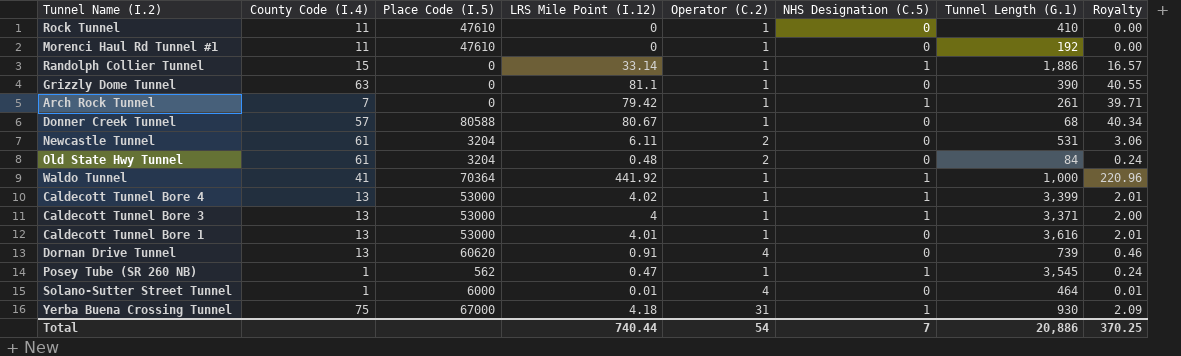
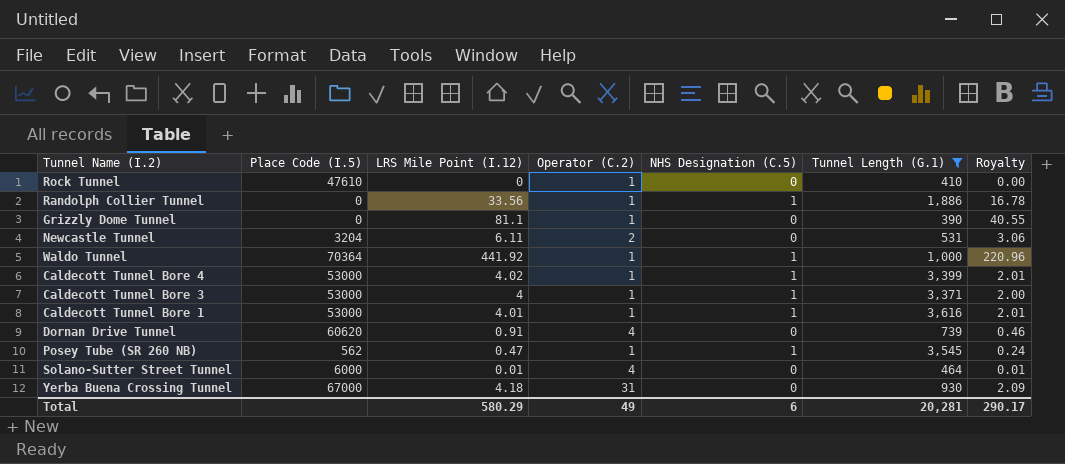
filter: none -> Tunnel Length (G.1) >= 390
column County Code (I.4) | position: 2 -> none
Randolph Collier Tunnel | LRS Mile Point (I.12): 33.14 -> 33.56
Randolph Collier Tunnel | Royalty: 16.57 -> 16.78
Caldecott Tunnel Bore 1 | NHS Designation (C.5): 0 -> 1
Yerba Buena Crossing Tunnel | NHS Designation (C.5): 1 -> 0
Total | LRS Mile Point (I.12): 740.44 -> 580.29
Total | Operator (C.2): 54 -> 49
Total | NHS Designation (C.5): 7 -> 6
Total | Tunnel Length (G.1): 20,886 -> 20,281
Total | Royalty: 370.25 -> 290.17

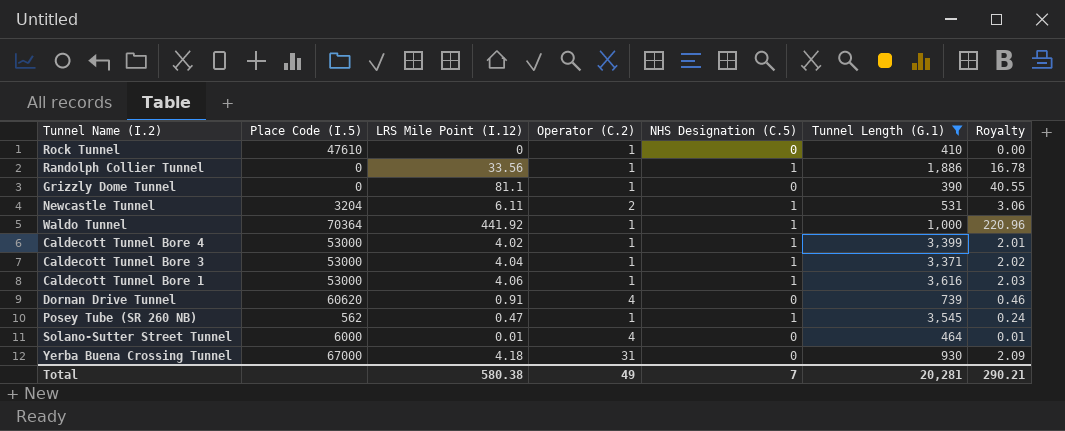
Newcastle Tunnel | NHS Designation (C.5): 0 -> 1
Caldecott Tunnel Bore 3 | LRS Mile Point (I.12): 4 -> 4.04
Caldecott Tunnel Bore 3 | Royalty: 2.00 -> 2.02
Caldecott Tunnel Bore 1 | LRS Mile Point (I.12): 4.01 -> 4.06
Caldecott Tunnel Bore 1 | Royalty: 2.01 -> 2.03
Total | LRS Mile Point (I.12): 580.29 -> 580.38
Total | NHS Designation (C.5): 6 -> 7
Total | Royalty: 290.17 -> 290.21

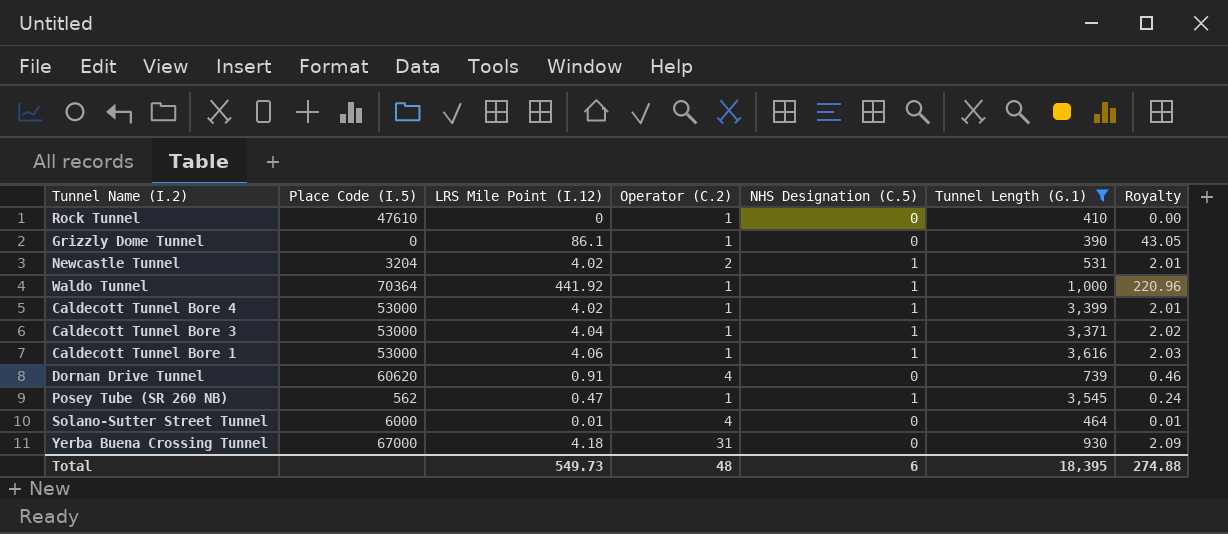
row Randolph Collier Tunnel: 0 | 33.56 | 1 | 1 | 1,886 | 16.78 -> none
Grizzly Dome Tunnel | LRS Mile Point (I.12): 81.1 -> 86.1
Grizzly Dome Tunnel | Royalty: 40.55 -> 43.05
Newcastle Tunnel | LRS Mile Point (I.12): 6.11 -> 4.02
Newcastle Tunnel | Royalty: 3.06 -> 2.01
Total | LRS Mile Point (I.12): 580.38 -> 549.73
Total | Operator (C.2): 49 -> 48
Total | NHS Designation (C.5): 7 -> 6
Total | Tunnel Length (G.1): 20,281 -> 18,395
Total | Royalty: 290.21 -> 274.88

